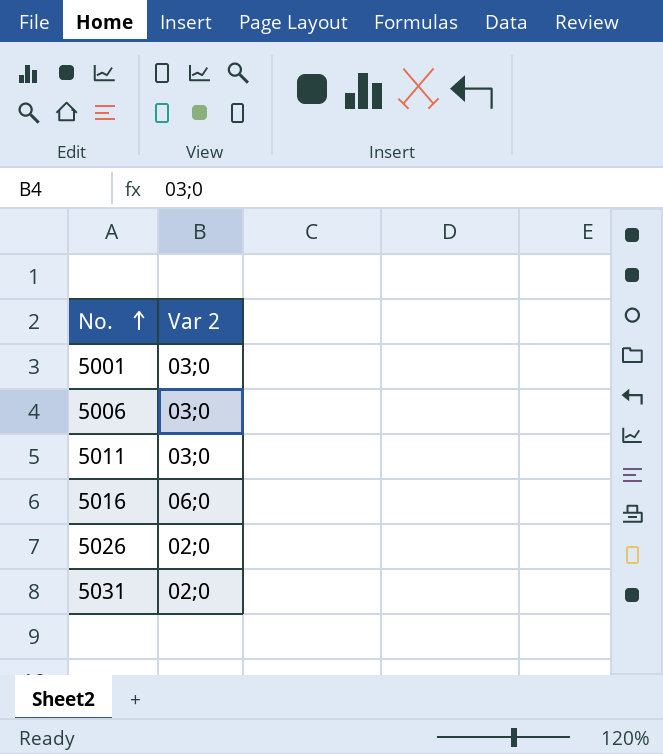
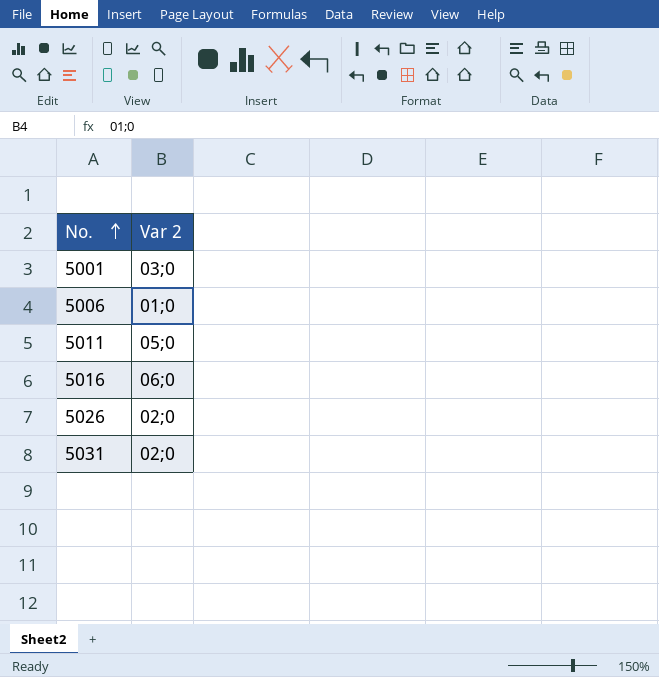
5006 | Var 2: 03;0 -> 01;0
5011 | Var 2: 03;0 -> 05;0

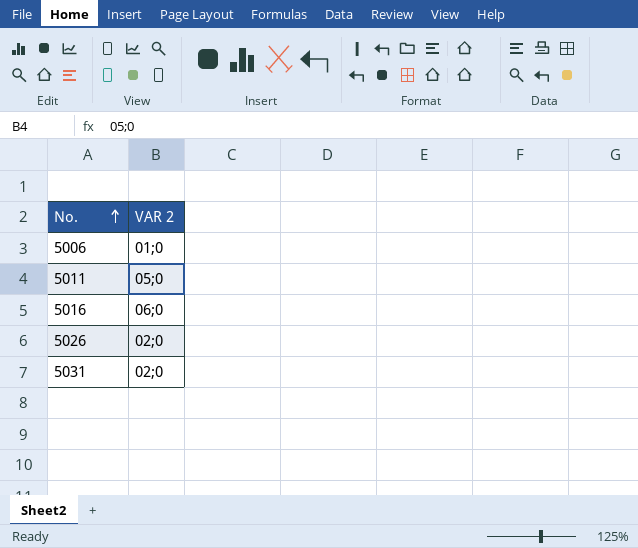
column name: Var 2 -> VAR 2
row 5001: 03;0 -> none

